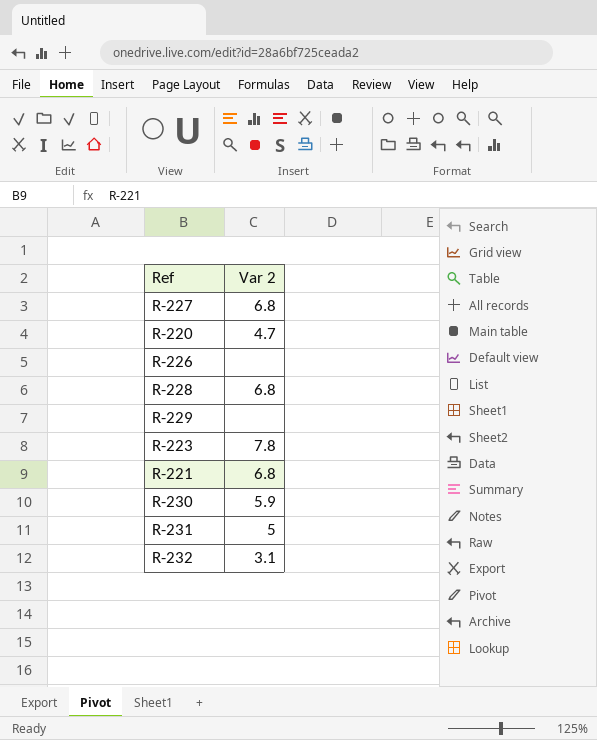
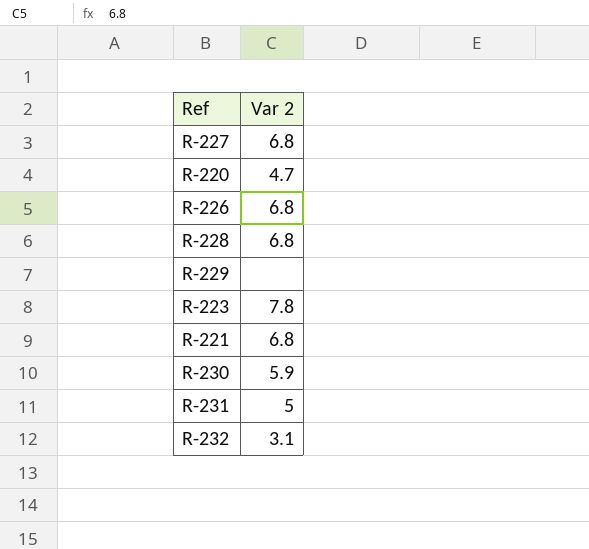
R-226 | Var 2: none -> 6.8

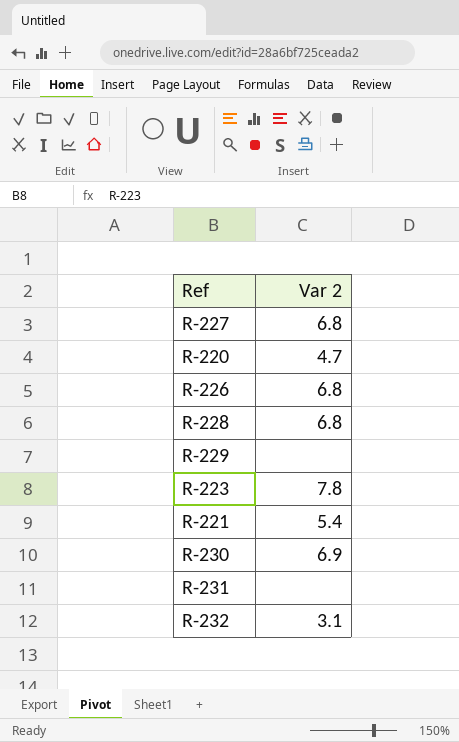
R-221 | Var 2: 6.8 -> 5.4
R-230 | Var 2: 5.9 -> 6.9
R-231 | Var 2: 5 -> none

